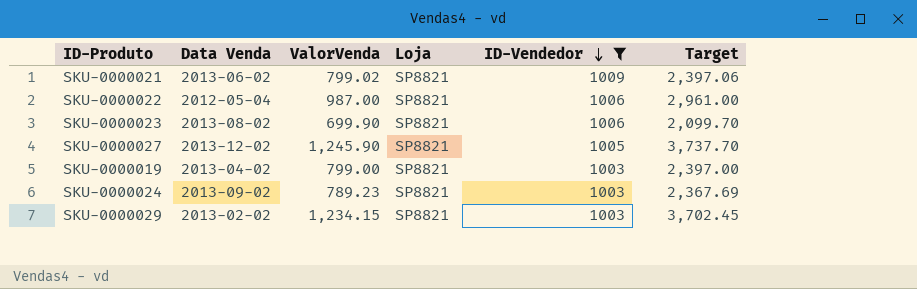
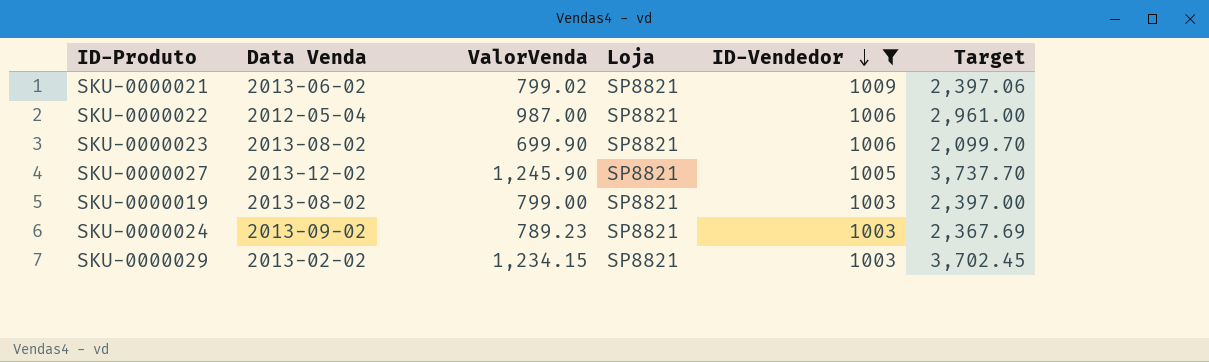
SKU-0000019 | Data Venda: 2013-04-02 -> 2013-08-02

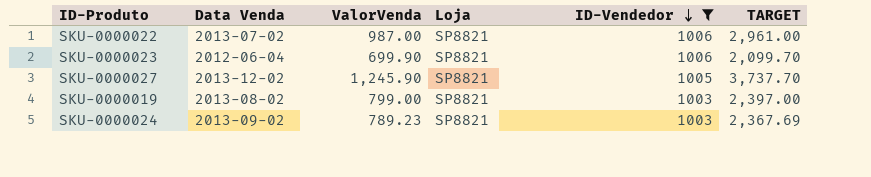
column name: Target -> TARGET
row SKU-0000021: 2013-06-02 | 799.02 | SP8821 | 1009 | 2,397.06 -> none
row SKU-0000029: 2013-02-02 | 1,234.15 | SP8821 | 1003 | 3,702.45 -> none
SKU-0000022 | Data Venda: 2012-05-04 -> 2013-07-02
SKU-0000023 | Data Venda: 2013-08-02 -> 2012-06-04

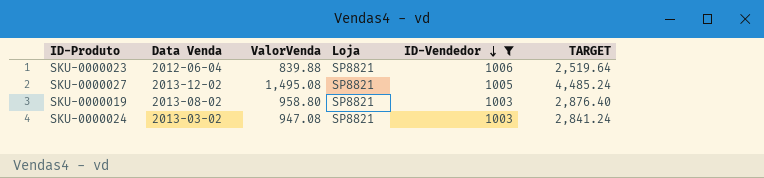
row SKU-0000022: 2013-07-02 | 987.00 | SP8821 | 1006 | 2,961.00 -> none
SKU-0000023 | ValorVenda: 699.90 -> 839.88
SKU-0000023 | TARGET: 2,099.70 -> 2,519.64
SKU-0000027 | ValorVenda: 1,245.90 -> 1,495.08
SKU-0000027 | TARGET: 3,737.70 -> 4,485.24
SKU-0000019 | ValorVenda: 799.00 -> 958.80
SKU-0000019 | TARGET: 2,397.00 -> 2,876.40
SKU-0000024 | Data Venda: 2013-09-02 -> 2013-03-02
SKU-0000024 | ValorVenda: 789.23 -> 947.08
SKU-0000024 | TARGET: 2,367.69 -> 2,841.24

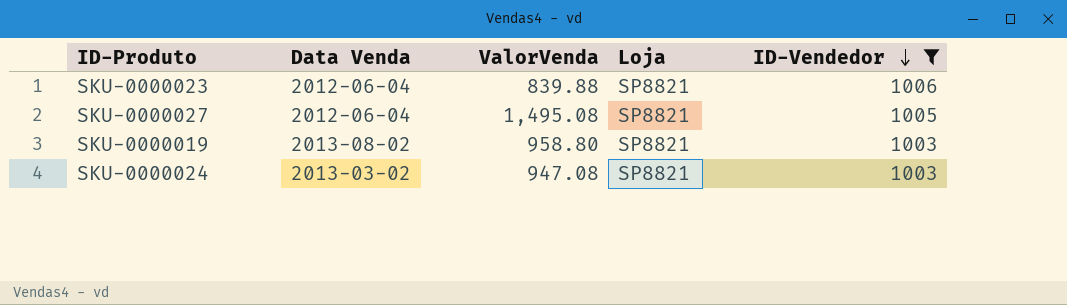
column TARGET | formula: [ValorVenda] * 3 -> none
SKU-0000027 | Data Venda: 2013-12-02 -> 2012-06-04

